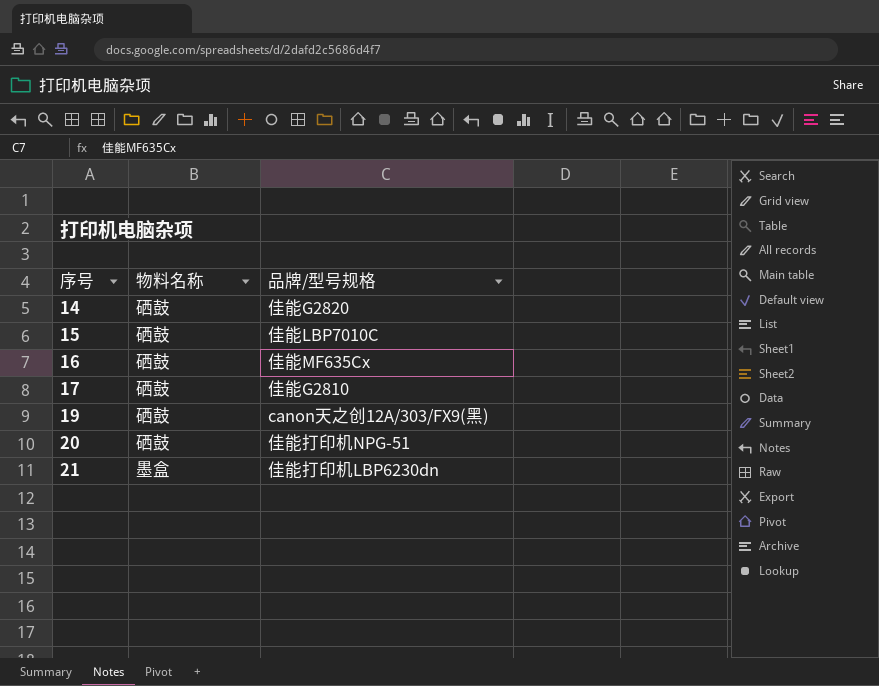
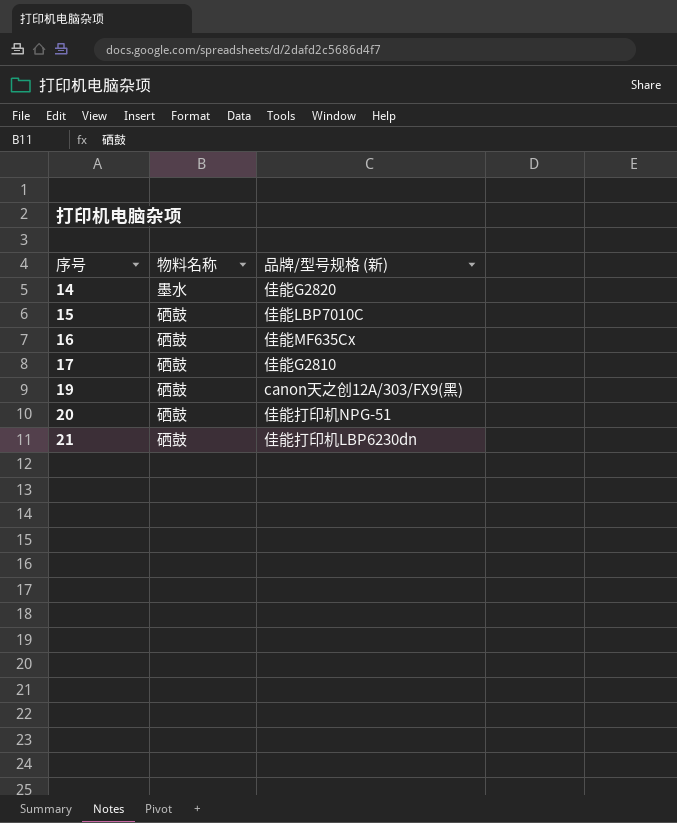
column name: 品牌/型号规格 -> 品牌/型号规格 (新)
14 | 物料名称: 硒鼓 -> 墨水
21 | 物料名称: 墨盒 -> 硒鼓

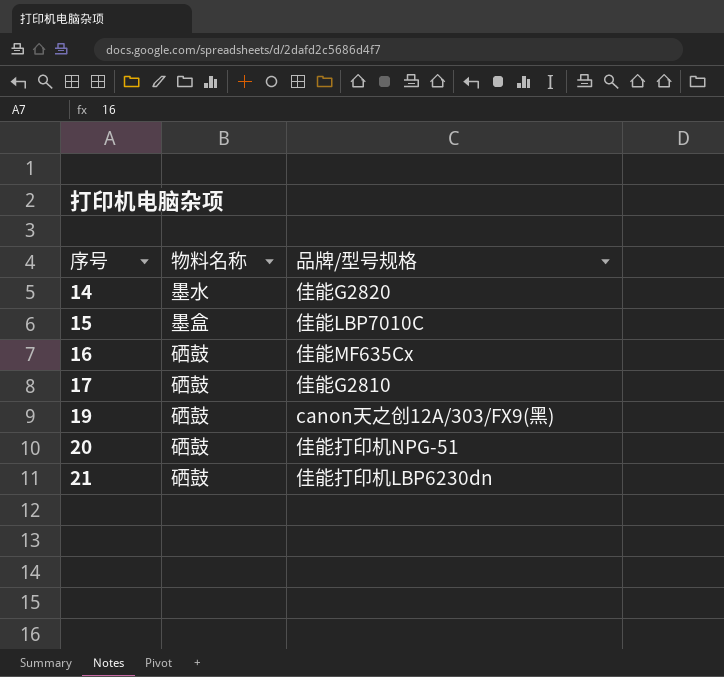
column name: 品牌/型号规格 (新) -> 品牌/型号规格
15 | 物料名称: 硒鼓 -> 墨盒

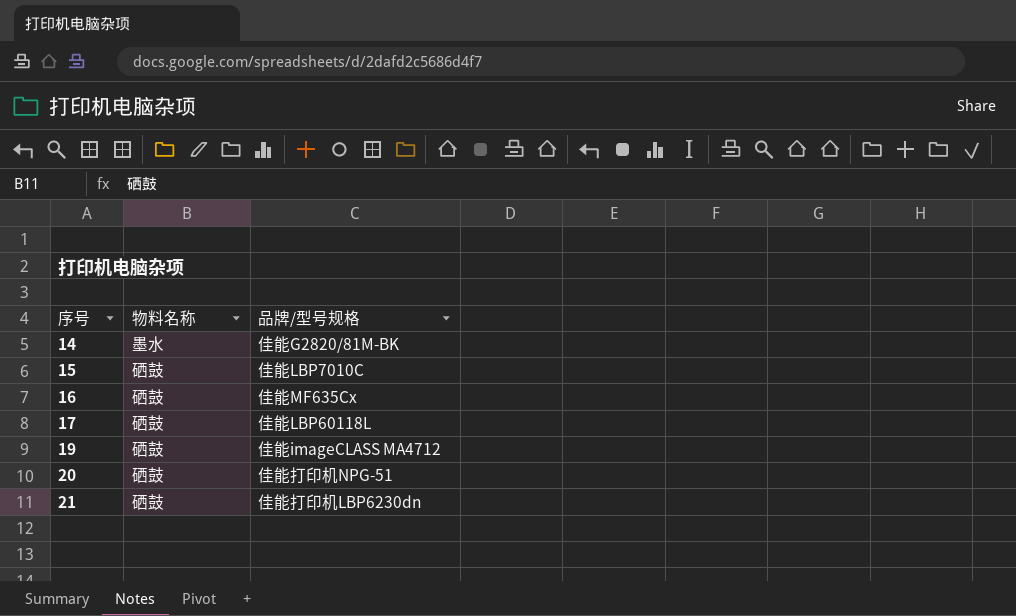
14 | 品牌/型号规格: 佳能G2820 -> 佳能G2820/81M-BK
15 | 物料名称: 墨盒 -> 硒鼓
17 | 品牌/型号规格: 佳能G2810 -> 佳能LBP60118L
19 | 品牌/型号规格: canon天之创12A/303/FX9(黑) -> 佳能imageCLASS MA4712

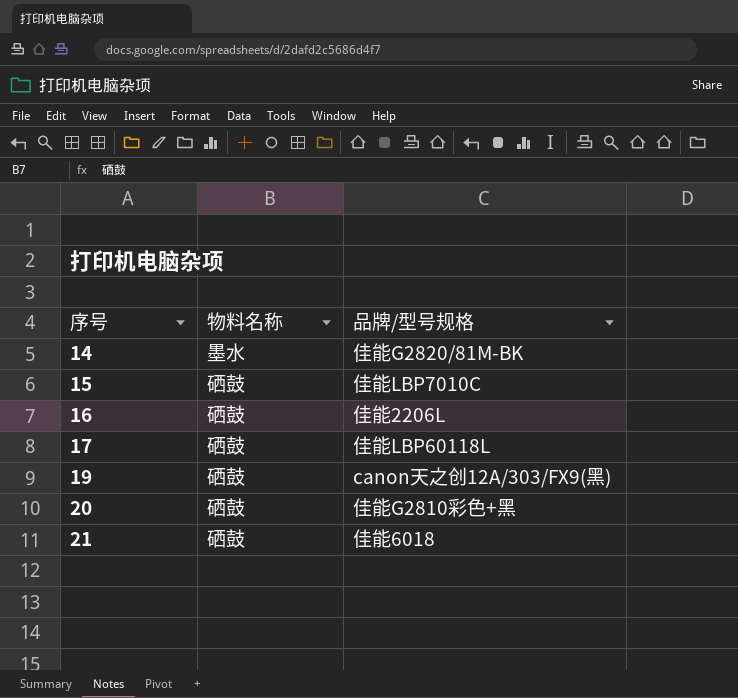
16 | 品牌/型号规格: 佳能MF635Cx -> 佳能2206L
19 | 品牌/型号规格: 佳能imageCLASS MA4712 -> canon天之创12A/303/FX9(黑)
20 | 品牌/型号规格: 佳能打印机NPG-51 -> 佳能G2810彩色+黑
21 | 品牌/型号规格: 佳能打印机LBP6230dn -> 佳能6018

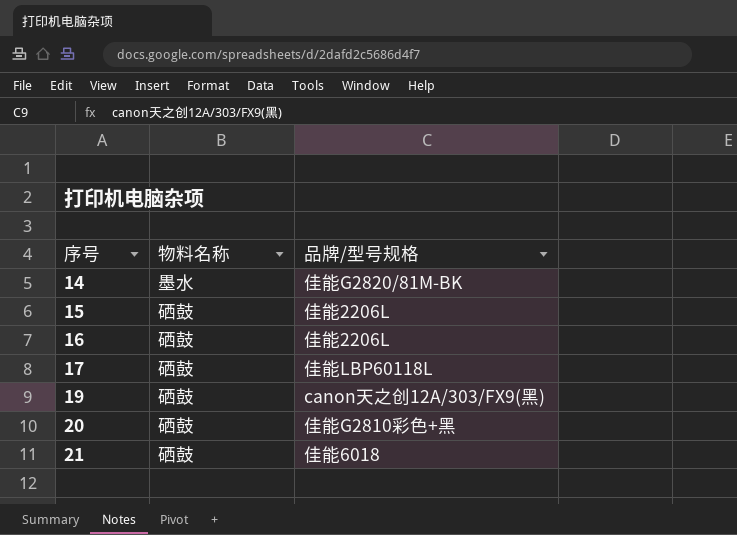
15 | 品牌/型号规格: 佳能LBP7010C -> 佳能2206L

